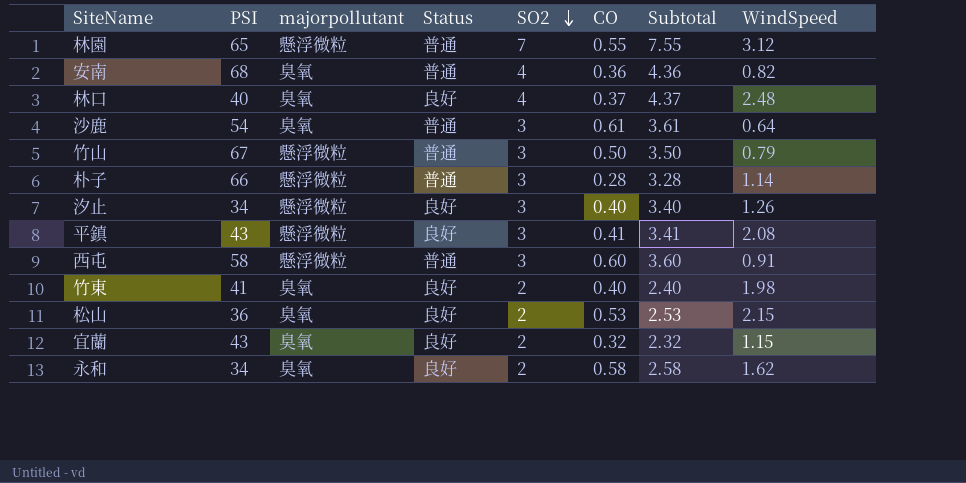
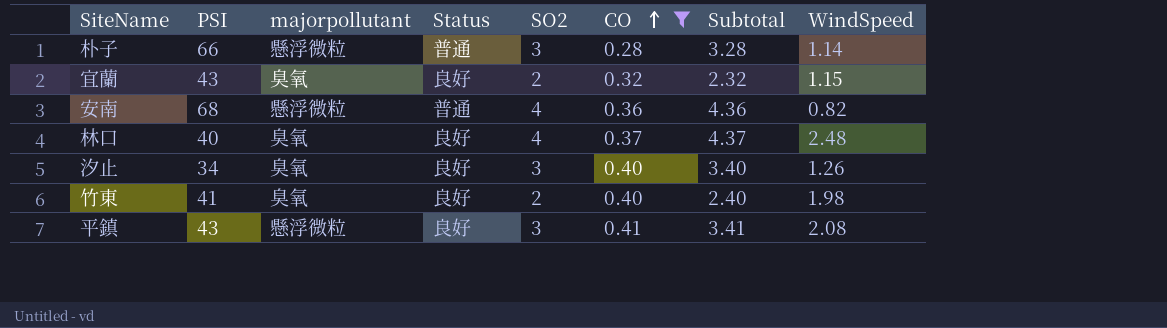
filter: none -> CO <= 0.41
row order: SO2 descending -> CO ascending
安南 | majorpollutant: 臭氧 -> 懸浮微粒
汐止 | majorpollutant: 懸浮微粒 -> 臭氧

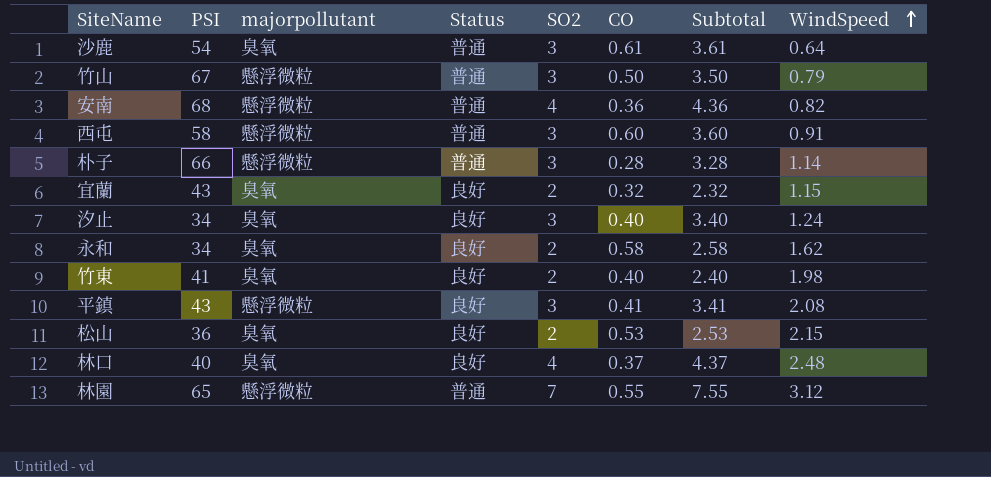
filter: CO <= 0.41 -> none
row order: CO ascending -> WindSpeed ascending
汐止 | WindSpeed: 1.26 -> 1.24

